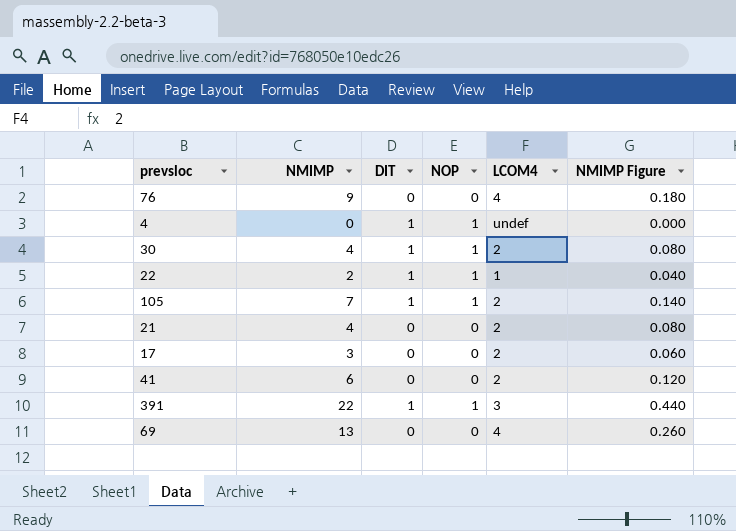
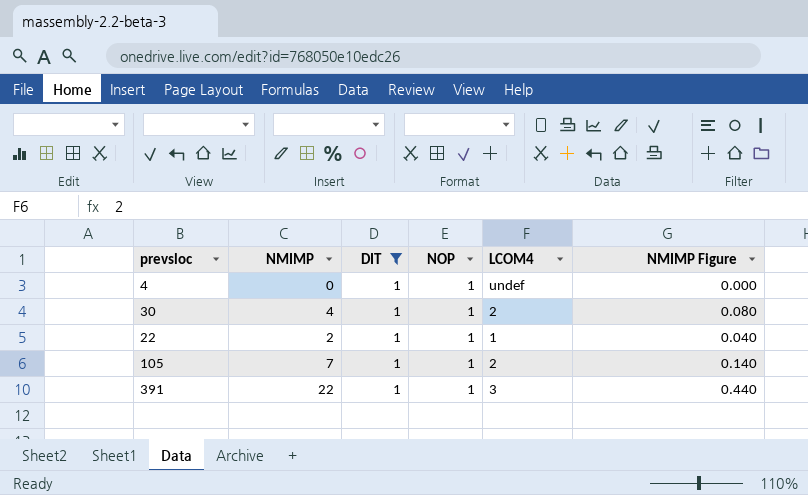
filter: none -> DIT = 1

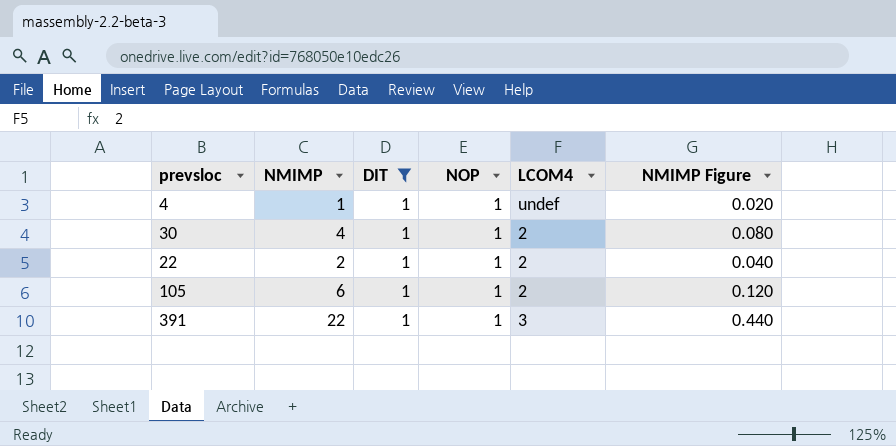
4 | NMIMP: 0 -> 1
4 | NMIMP Figure: 0.000 -> 0.020
22 | LCOM4: 1 -> 2
105 | NMIMP: 7 -> 6
105 | NMIMP Figure: 0.140 -> 0.120

